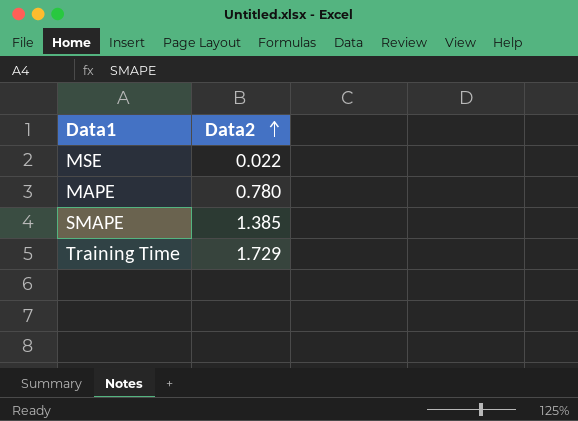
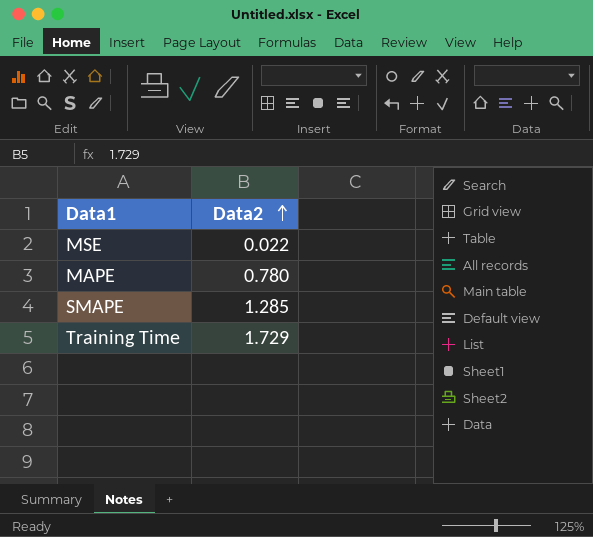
SMAPE | Data2: 1.385 -> 1.285

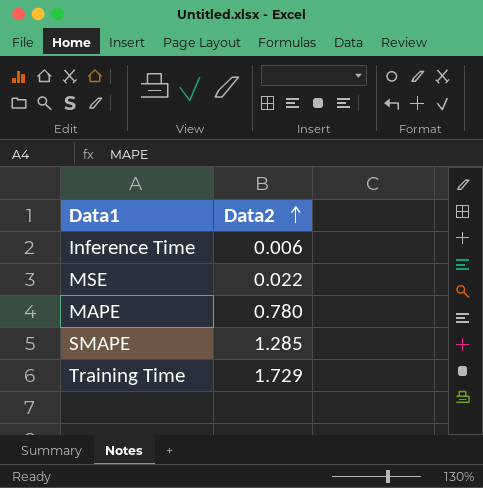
row Inference Time: none -> 0.006

